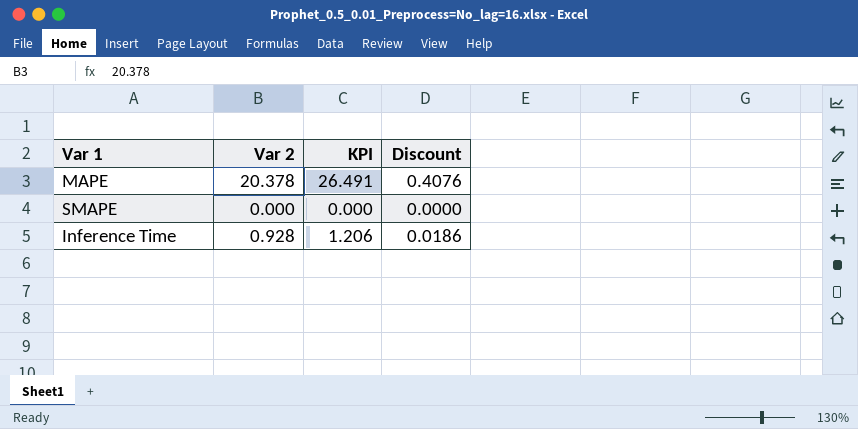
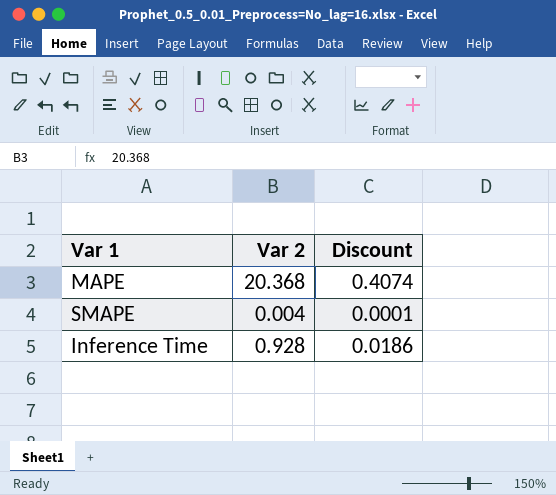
column KPI | formula: [Var 2] * 1.3 -> none
MAPE | Var 2: 20.378 -> 20.368
MAPE | Discount: 0.4076 -> 0.4074
SMAPE | Var 2: 0.000 -> 0.004
SMAPE | Discount: 0.0000 -> 0.0001

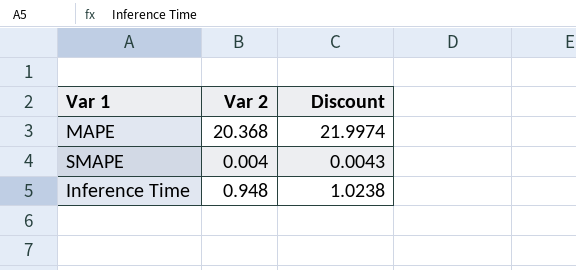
column Discount | formula: [Var 2] * 0.02 -> [Var 2] * 1.08
Inference Time | Var 2: 0.928 -> 0.948

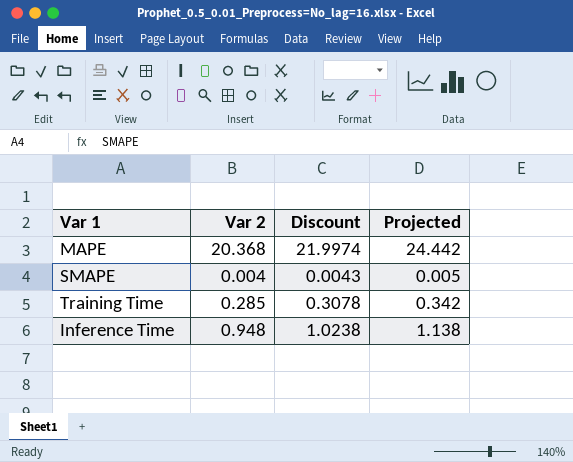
column Projected | formula: none -> [Var 2] * 1.2
row Training Time: none -> 0.285 | 0.3078 | 0.342

